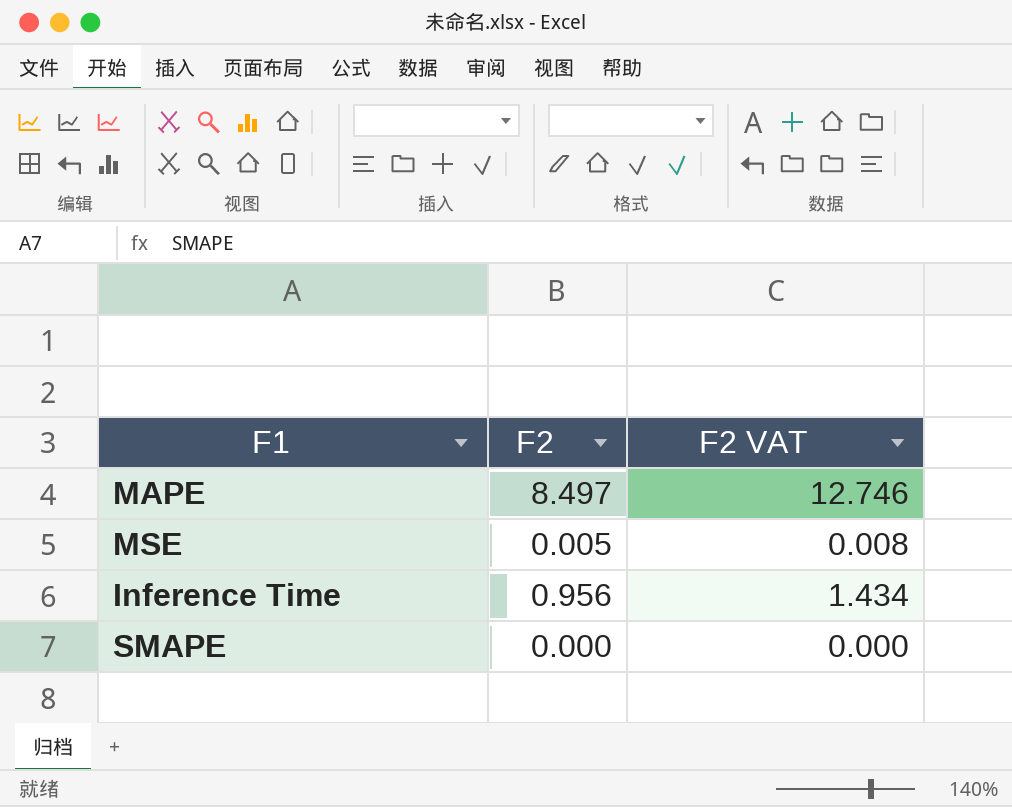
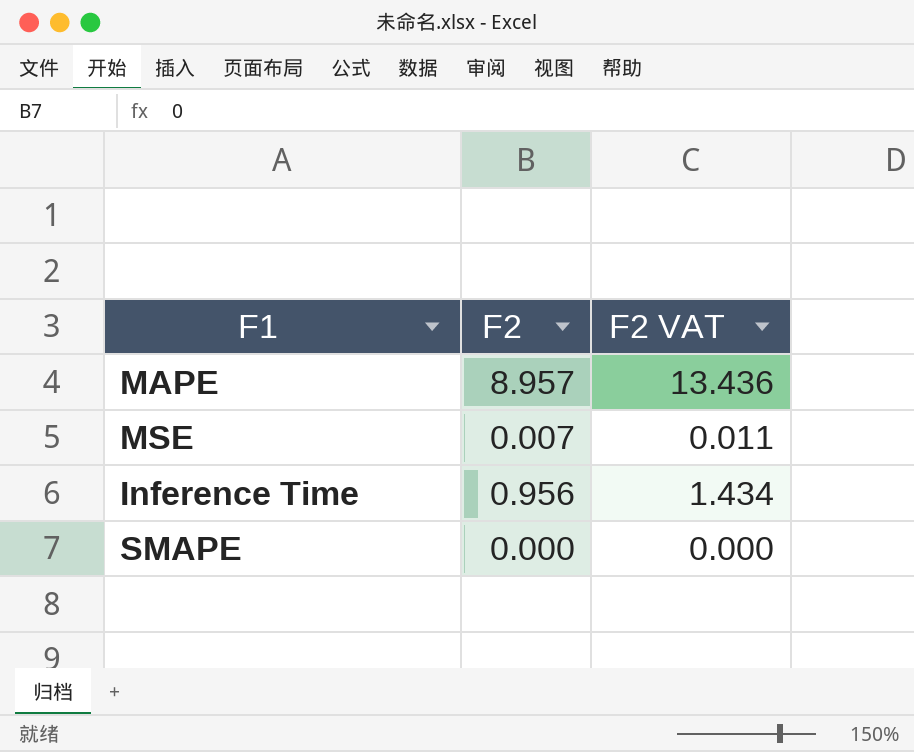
MAPE | F2: 8.497 -> 8.957
MAPE | F2 VAT: 12.746 -> 13.436
MSE | F2: 0.005 -> 0.007
MSE | F2 VAT: 0.008 -> 0.011

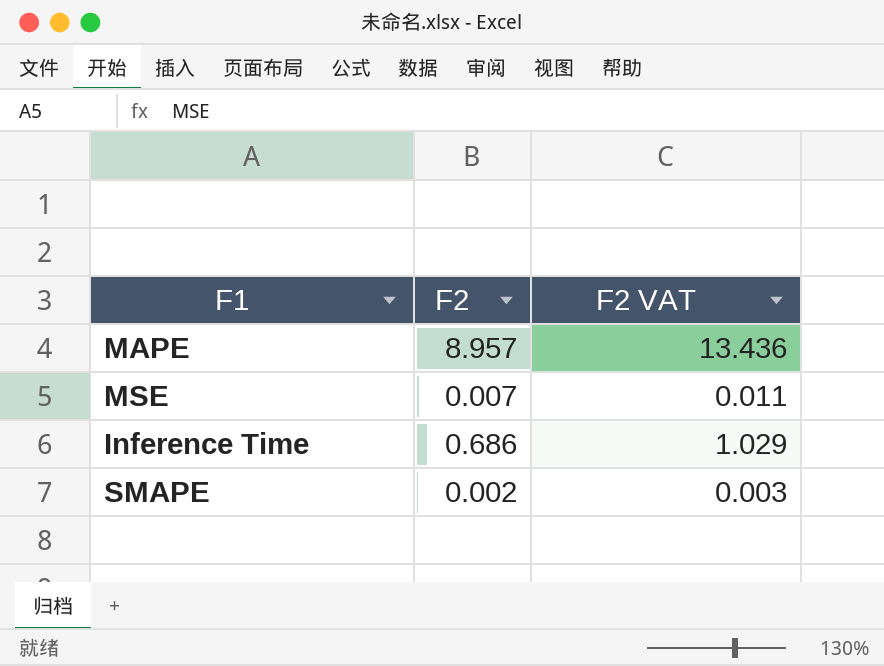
Inference Time | F2: 0.956 -> 0.686
Inference Time | F2 VAT: 1.434 -> 1.029
SMAPE | F2: 0.000 -> 0.002
SMAPE | F2 VAT: 0.000 -> 0.003

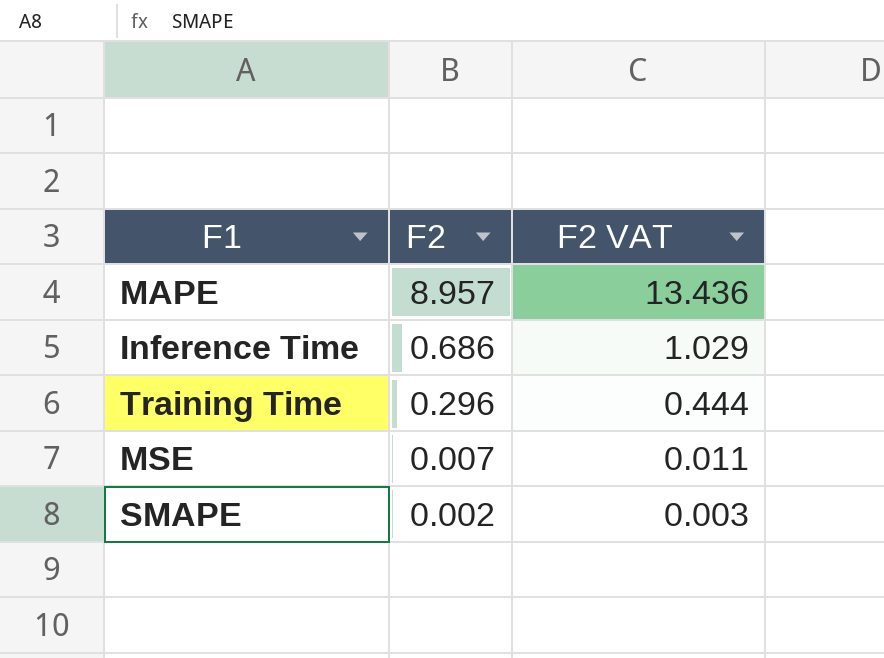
row order: none -> F2 descending
row Training Time: none -> 0.296 | 0.444

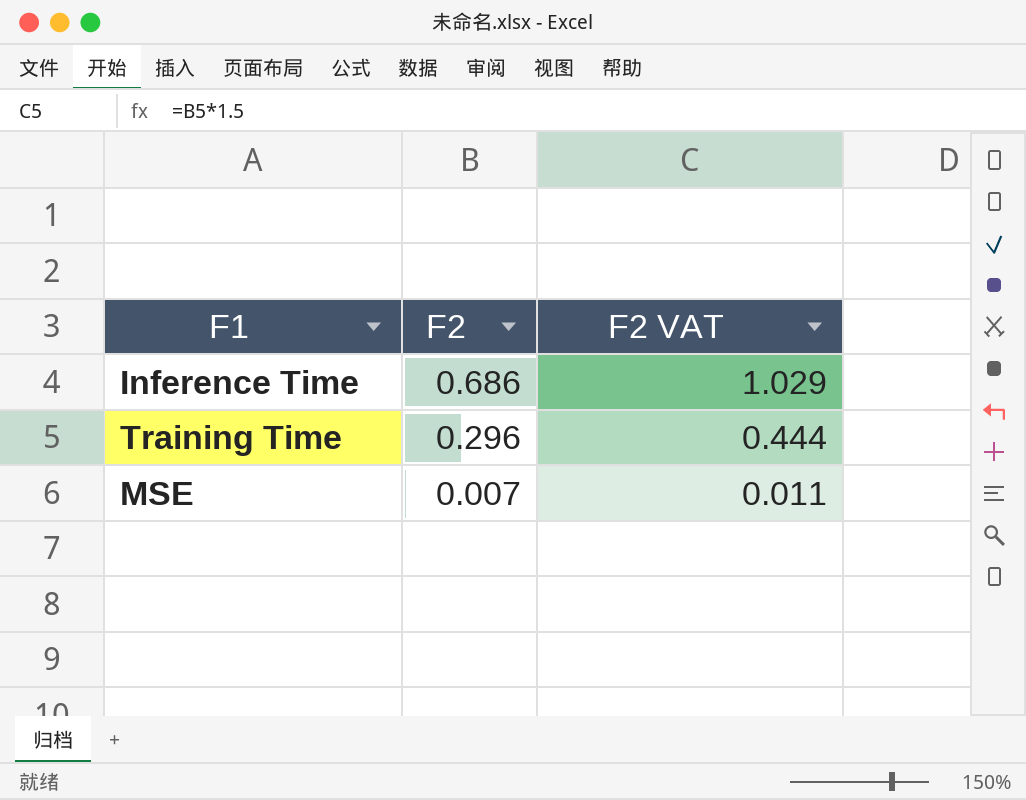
row MAPE: 8.957 | 13.436 -> none
row SMAPE: 0.002 | 0.003 -> none

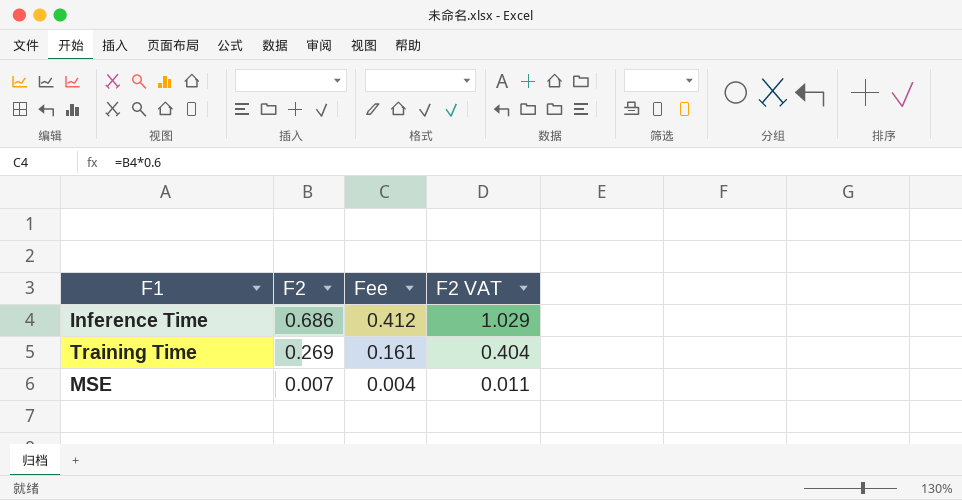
column Fee | formula: none -> [F2] * 0.6
Training Time | F2: 0.296 -> 0.269
Training Time | F2 VAT: 0.444 -> 0.404

